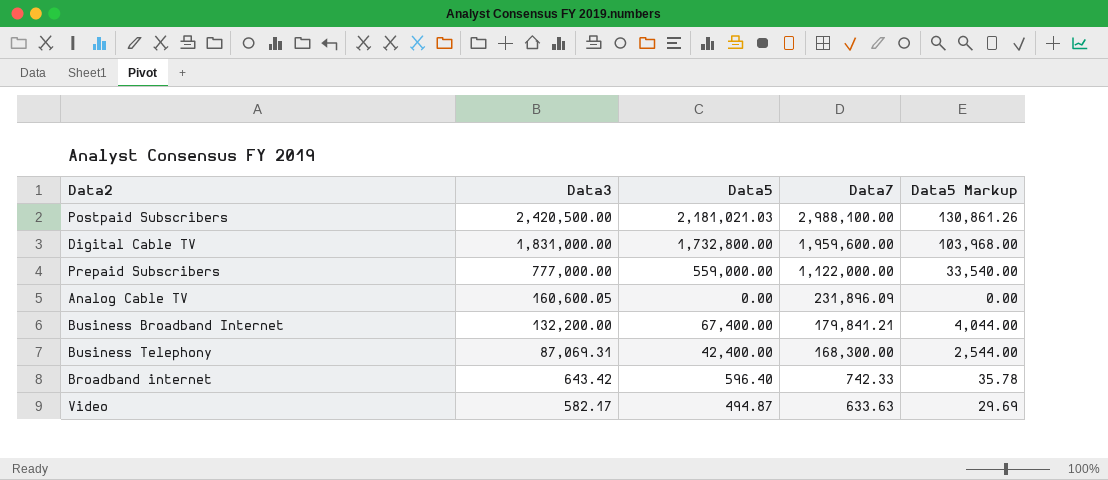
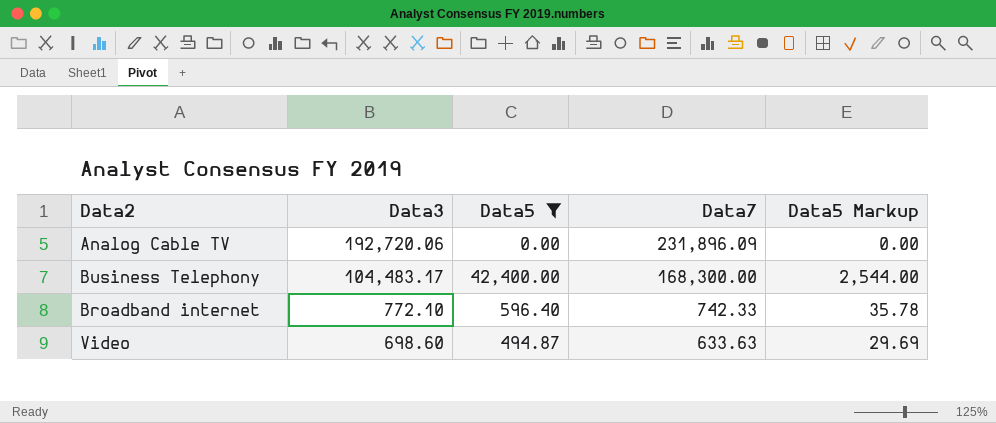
filter: none -> Data5 <= 42,400.00
Analog Cable TV | Data3: 160,600.05 -> 192,720.06
Business Telephony | Data3: 87,069.31 -> 104,483.17
Broadband internet | Data3: 643.42 -> 772.10
Video | Data3: 582.17 -> 698.60

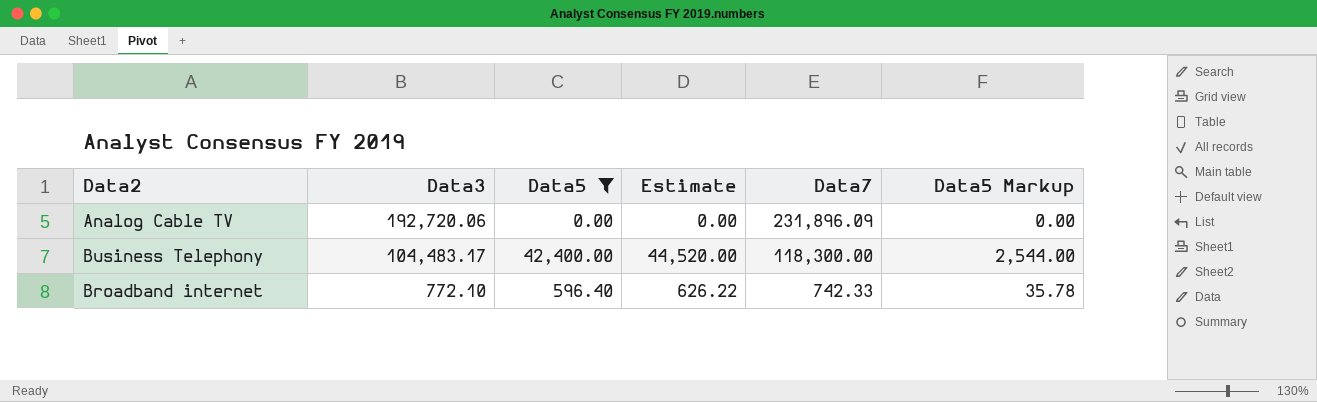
column Estimate | formula: none -> [Data5] * 1.05
row Video: 698.60 | 494.87 | 633.63 | 29.69 -> none
Business Telephony | Data7: 168,300.00 -> 118,300.00

